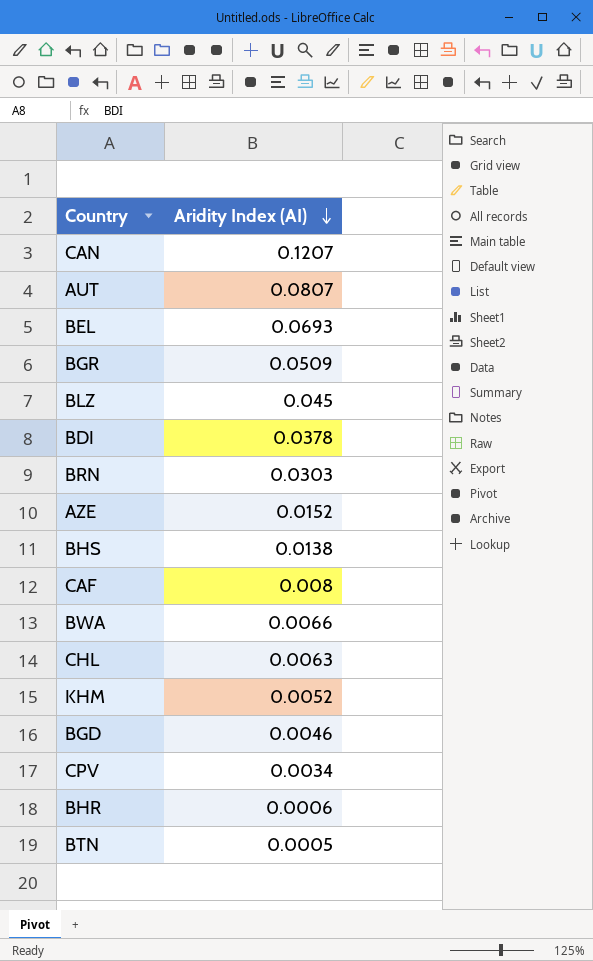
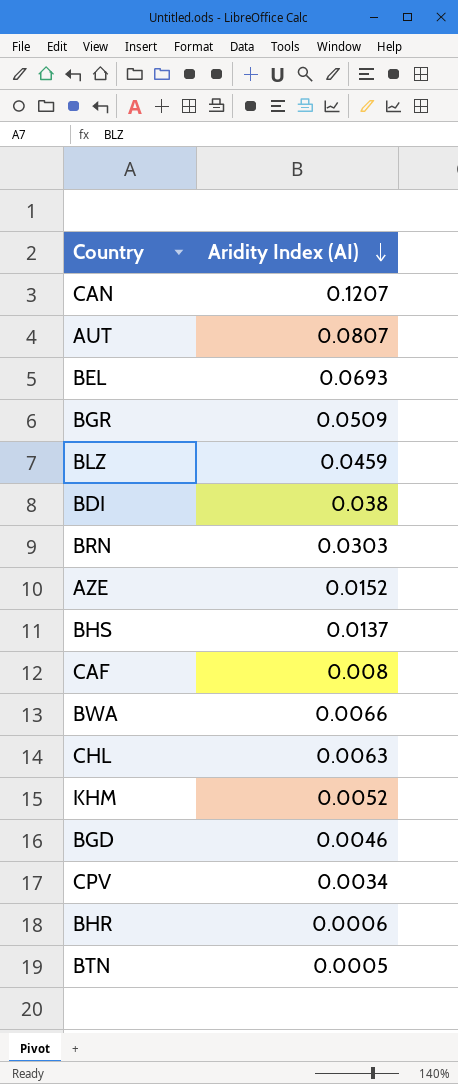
BLZ | Aridity Index (AI): 0.045 -> 0.0459
BDI | Aridity Index (AI): 0.0378 -> 0.038
BHS | Aridity Index (AI): 0.0138 -> 0.0137

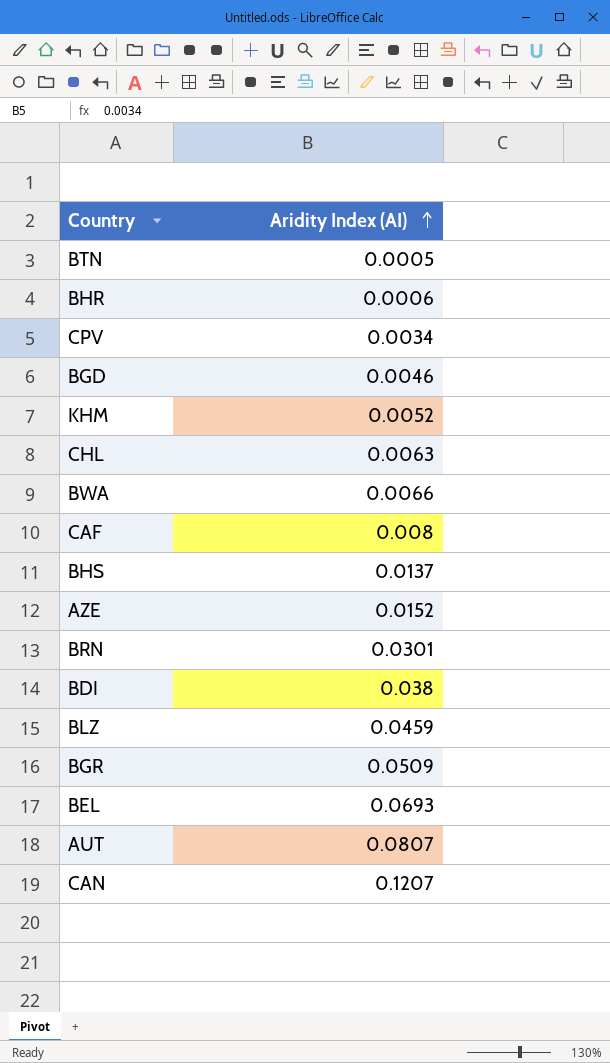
row order: Aridity Index (AI) descending -> Aridity Index (AI) ascending
BRN | Aridity Index (AI): 0.0303 -> 0.0301

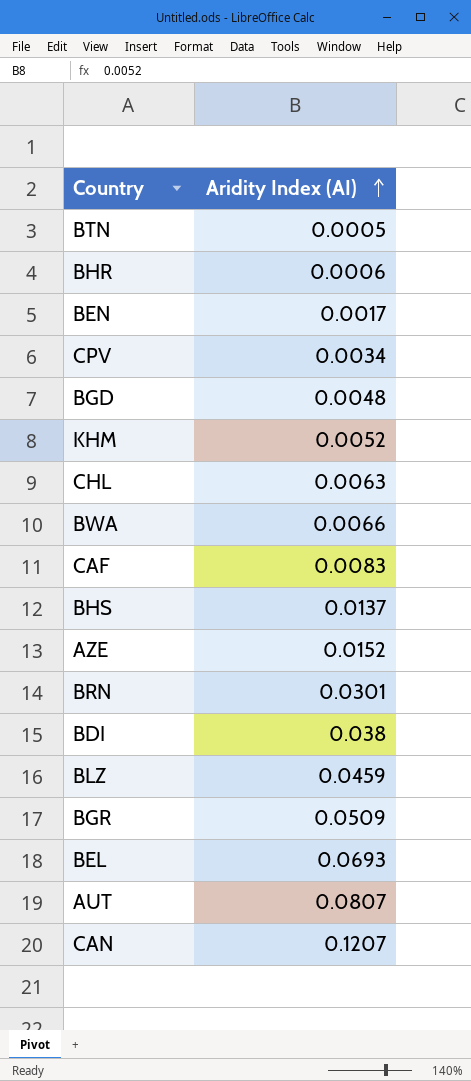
row BEN: none -> 0.0017
BGD | Aridity Index (AI): 0.0046 -> 0.0048
CAF | Aridity Index (AI): 0.008 -> 0.0083

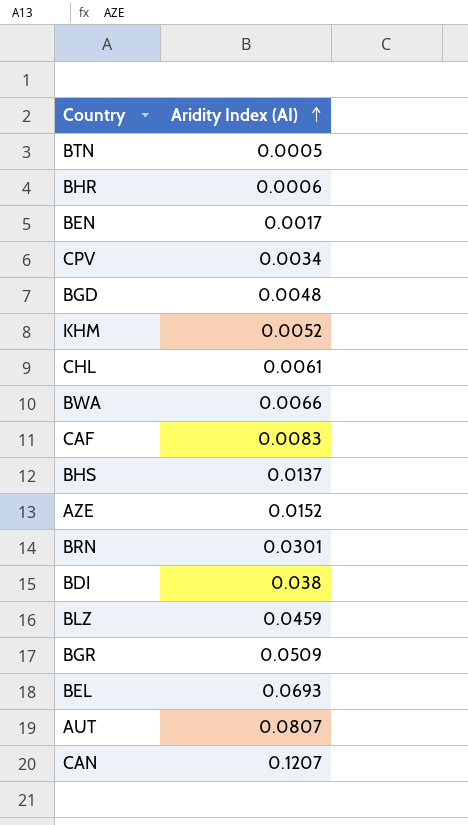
CHL | Aridity Index (AI): 0.0063 -> 0.0061

